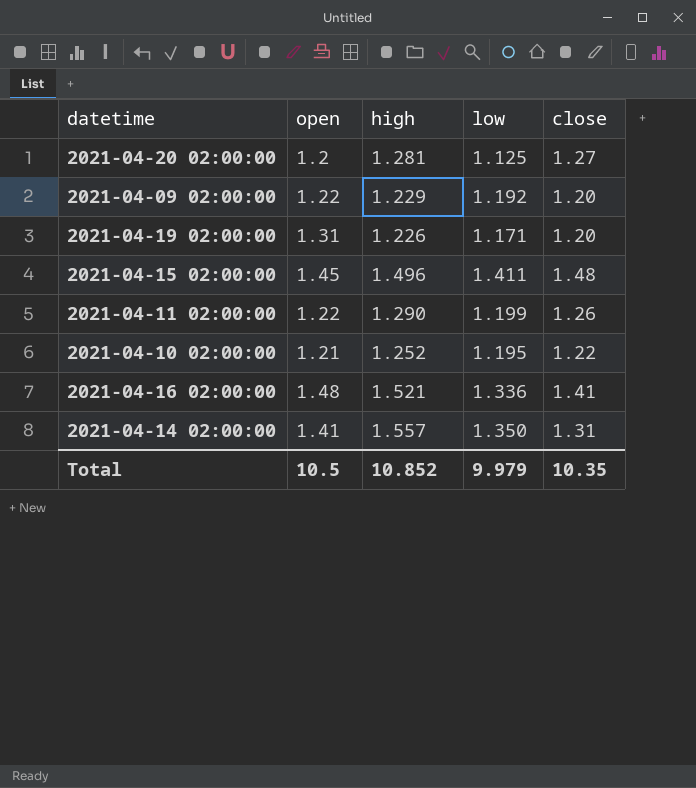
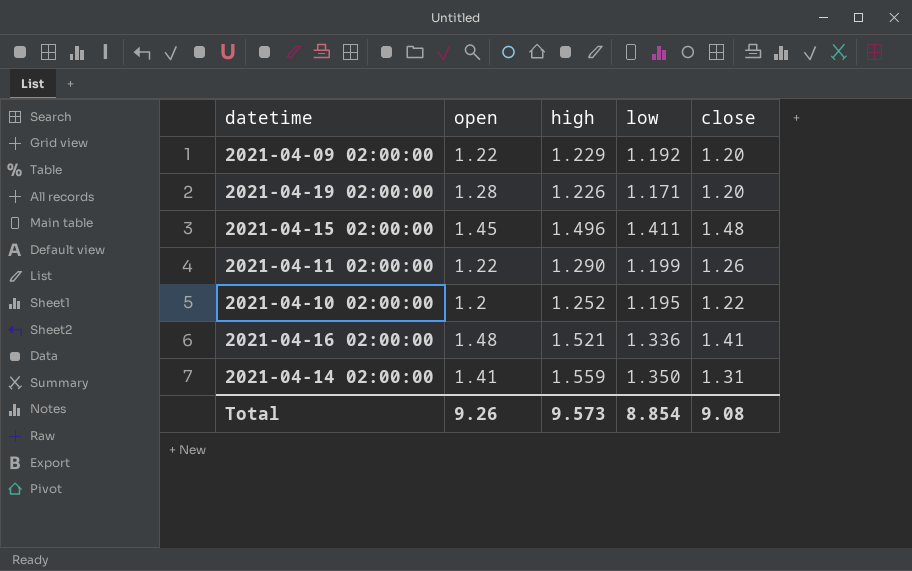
row 2021-04-20 02:00:00: 1.2 | 1.281 | 1.125 | 1.27 -> none
2021-04-19 02:00:00 | open: 1.31 -> 1.28
2021-04-10 02:00:00 | open: 1.21 -> 1.2
2021-04-14 02:00:00 | high: 1.557 -> 1.559
Total | open: 10.5 -> 9.26
Total | high: 10.852 -> 9.573
Total | low: 9.979 -> 8.854
Total | close: 10.35 -> 9.08

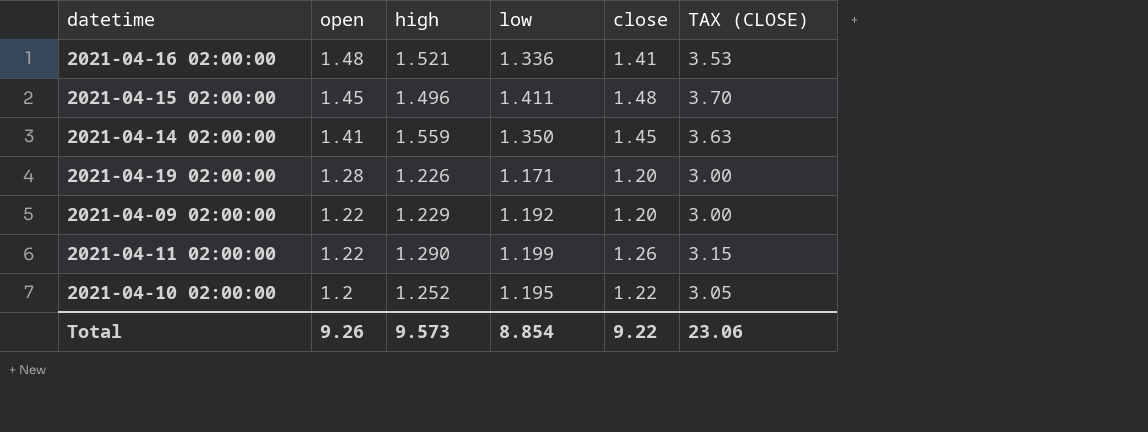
row order: none -> open descending
column TAX (CLOSE) | formula: none -> [close] * 2.5
2021-04-14 02:00:00 | close: 1.31 -> 1.45
Total | close: 9.08 -> 9.22

